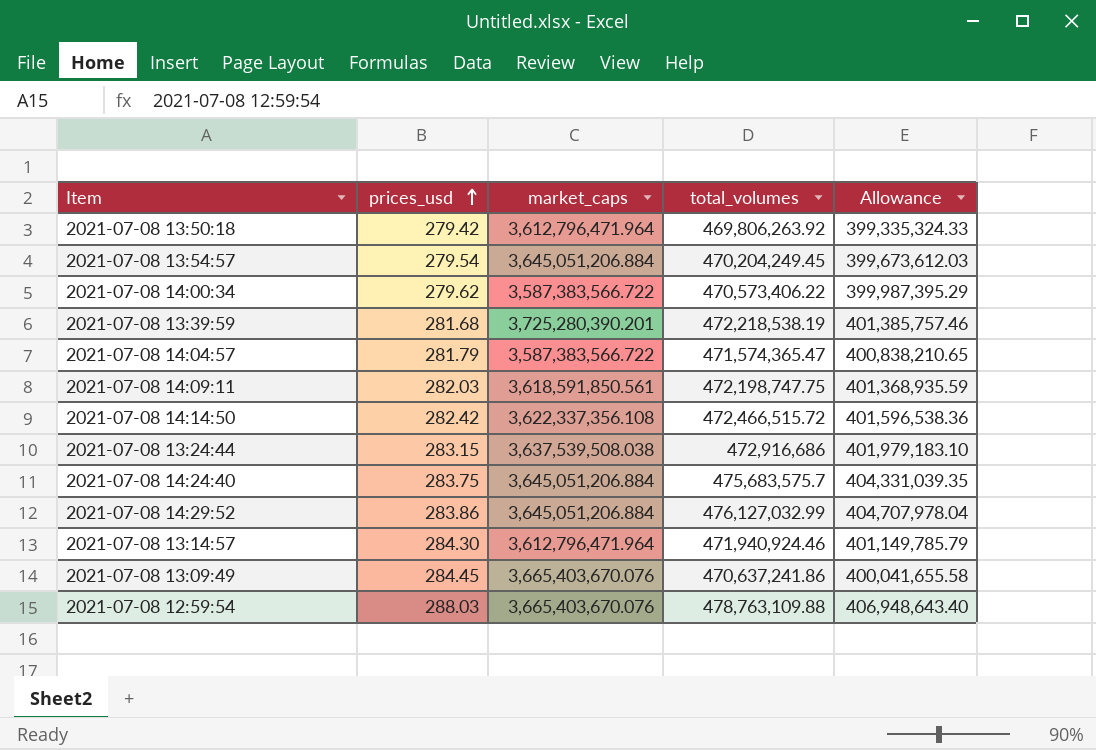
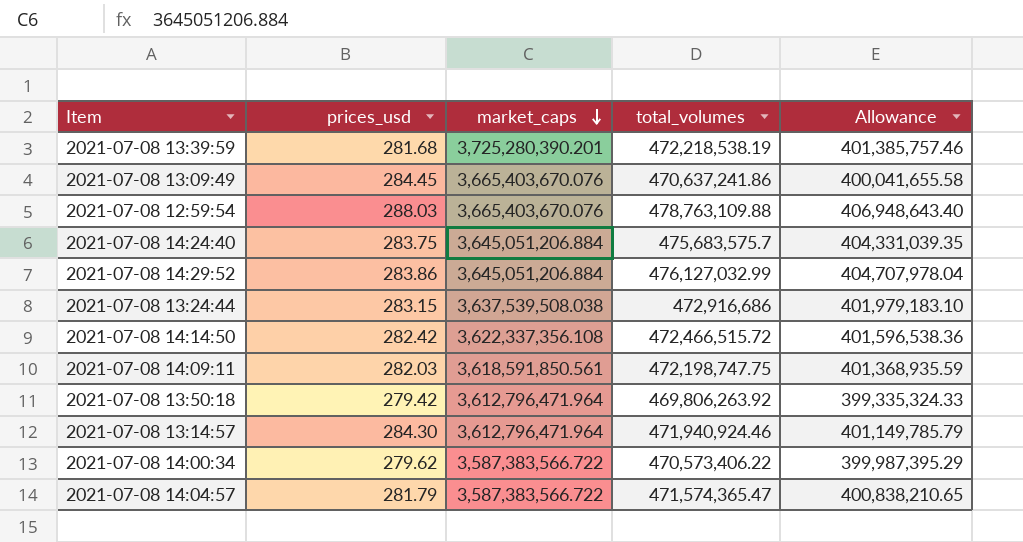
row order: prices_usd ascending -> market_caps descending
row 2021-07-08 13:54:57: 279.54 | 3,645,051,206.884 | 470,204,249.45 | 399,673,612.03 -> none

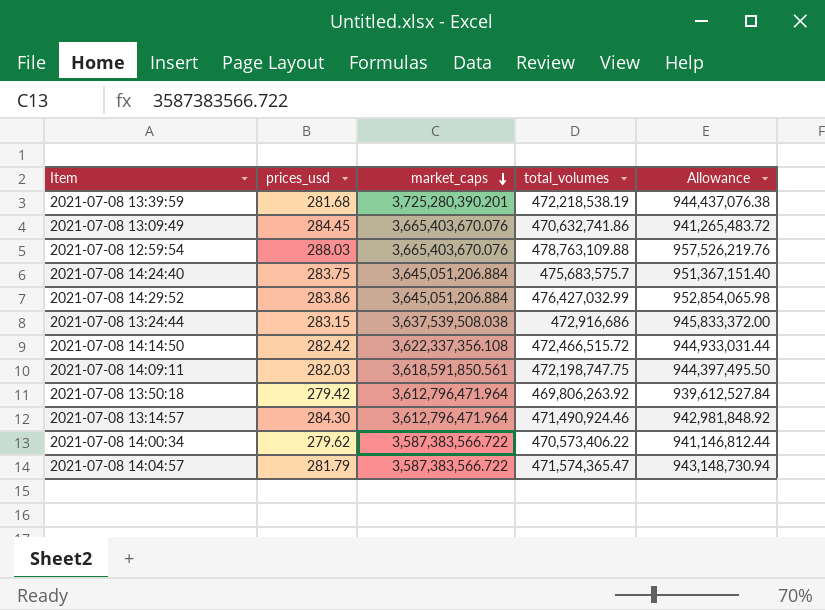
column Allowance | formula: [total_volumes] * 0.85 -> [total_volumes] * 2
2021-07-08 13:09:49 | total_volumes: 470,637,241.86 -> 470,632,741.86
2021-07-08 14:29:52 | total_volumes: 476,127,032.99 -> 476,427,032.99
2021-07-08 13:14:57 | total_volumes: 471,940,924.46 -> 471,490,924.46

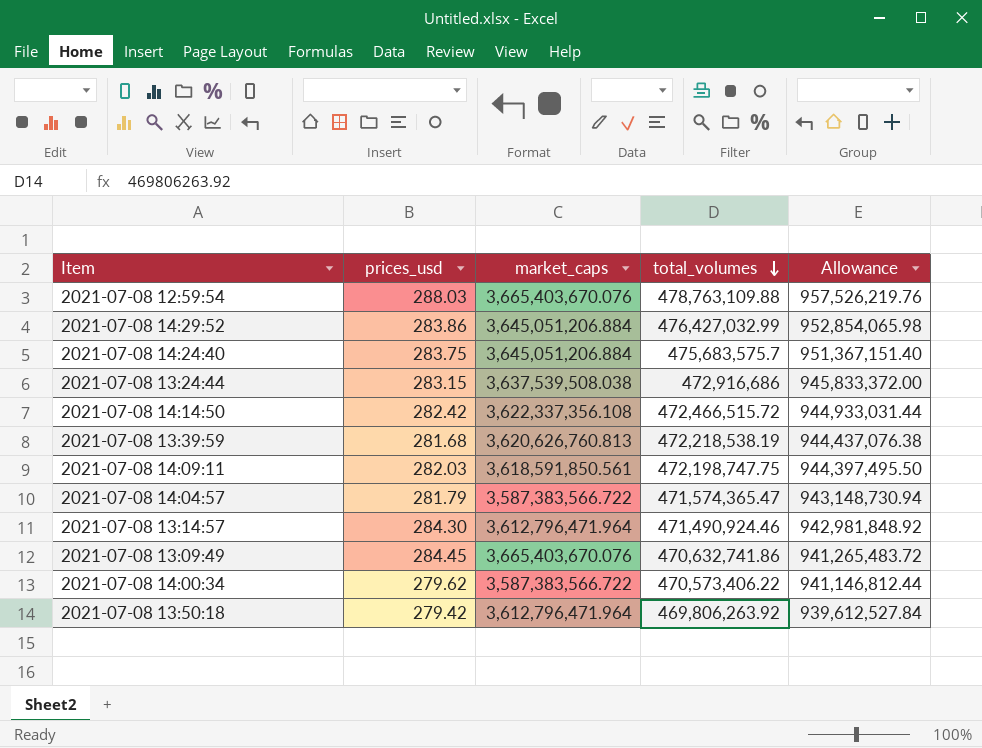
row order: market_caps descending -> total_volumes descending
2021-07-08 13:39:59 | market_caps: 3,725,280,390.201 -> 3,620,626,760.813

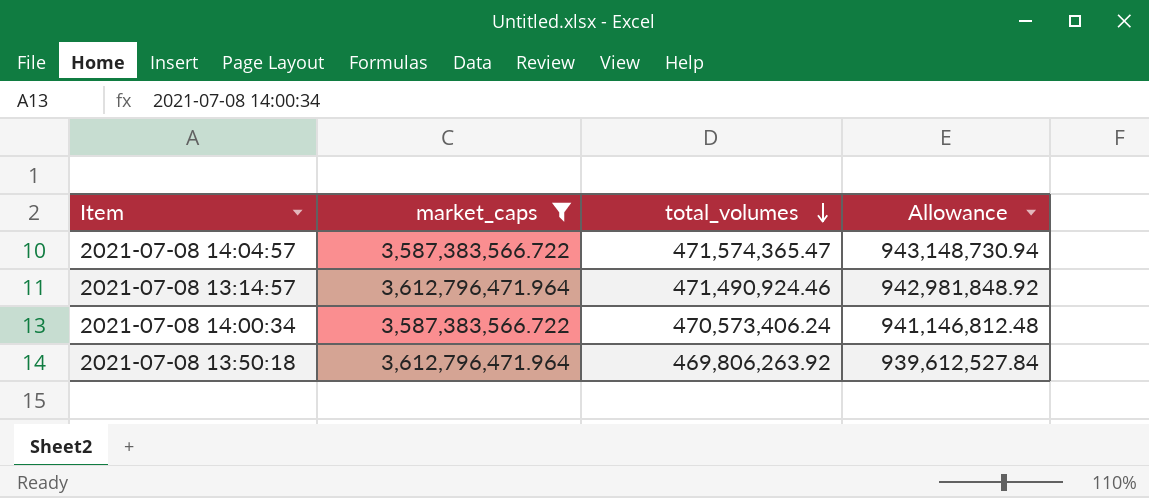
filter: none -> market_caps <= 3,612,796,471.964
column prices_usd | position: 2 -> none
2021-07-08 14:00:34 | total_volumes: 470,573,406.22 -> 470,573,406.24
2021-07-08 14:00:34 | Allowance: 941,146,812.44 -> 941,146,812.48

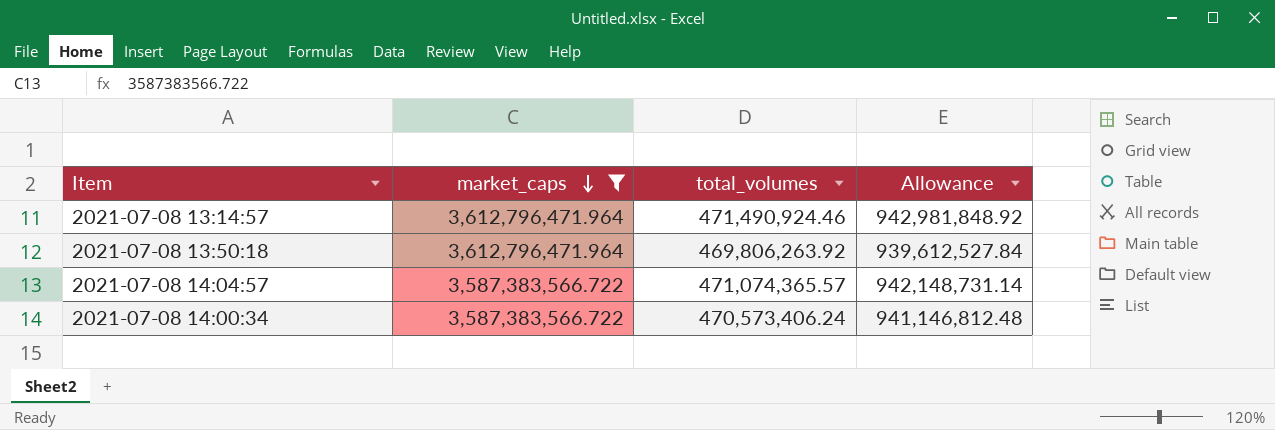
row order: total_volumes descending -> market_caps descending
2021-07-08 14:04:57 | total_volumes: 471,574,365.47 -> 471,074,365.57
2021-07-08 14:04:57 | Allowance: 943,148,730.94 -> 942,148,731.14

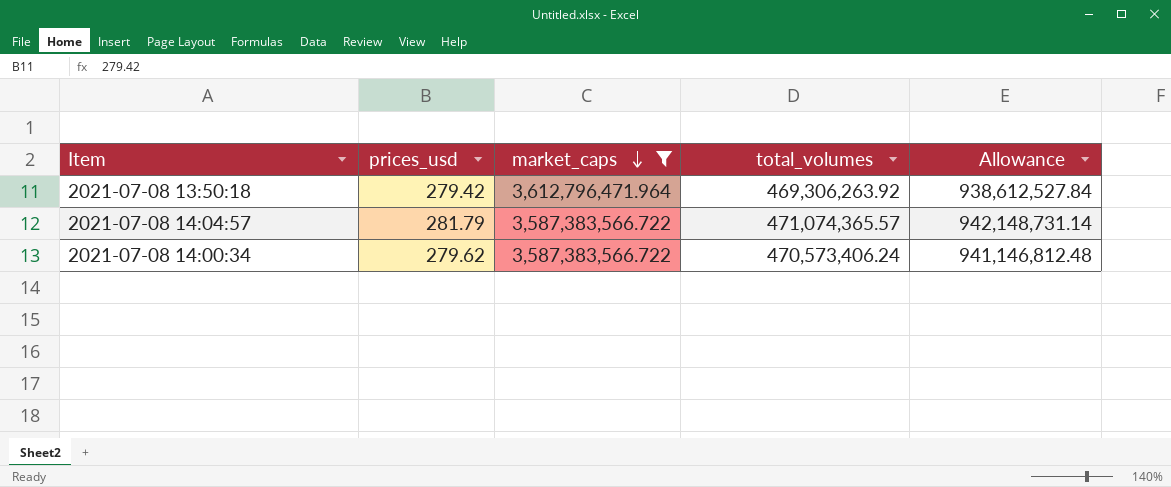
column prices_usd | position: none -> 2
row 2021-07-08 13:14:57: 3,612,796,471.964 | 471,490,924.46 | 942,981,848.92 -> none
2021-07-08 13:50:18 | total_volumes: 469,806,263.92 -> 469,306,263.92
2021-07-08 13:50:18 | Allowance: 939,612,527.84 -> 938,612,527.84

